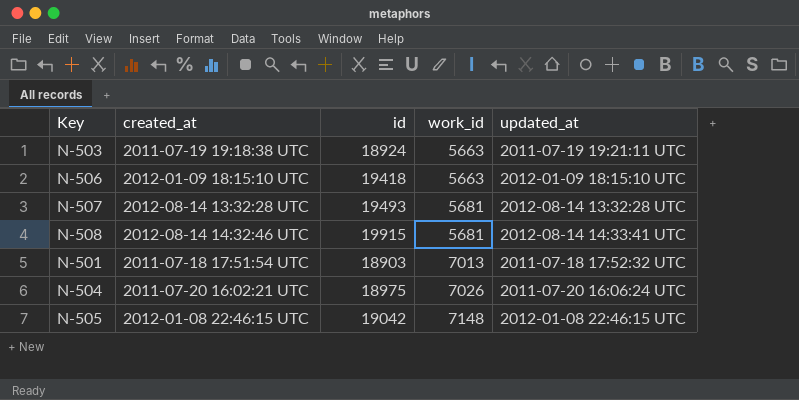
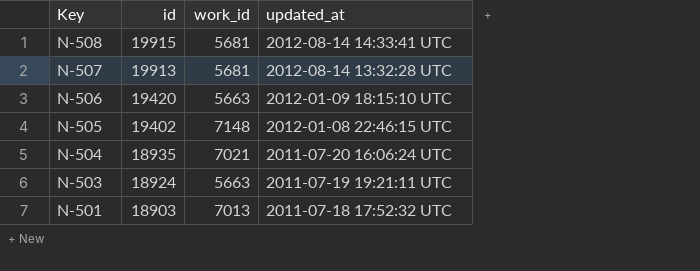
row order: work_id ascending -> Key descending
column created_at | position: 2 -> none
N-507 | id: 19493 -> 19913
N-506 | id: 19418 -> 19420
N-505 | id: 19042 -> 19402
N-504 | id: 18975 -> 18935
N-504 | work_id: 7026 -> 7021

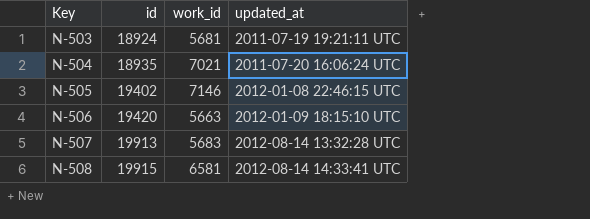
row order: Key descending -> Key ascending
row N-501: 18903 | 7013 | 2011-07-18 17:52:32 UTC -> none
N-503 | work_id: 5663 -> 5681
N-505 | work_id: 7148 -> 7146
N-507 | work_id: 5681 -> 5683
N-508 | work_id: 5681 -> 6581

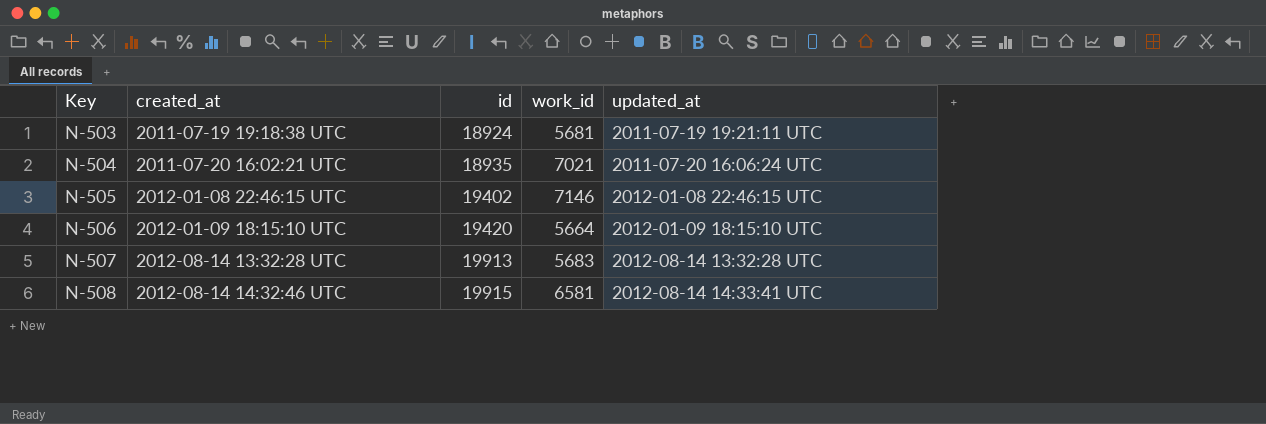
column created_at | position: none -> 2
N-506 | work_id: 5663 -> 5664

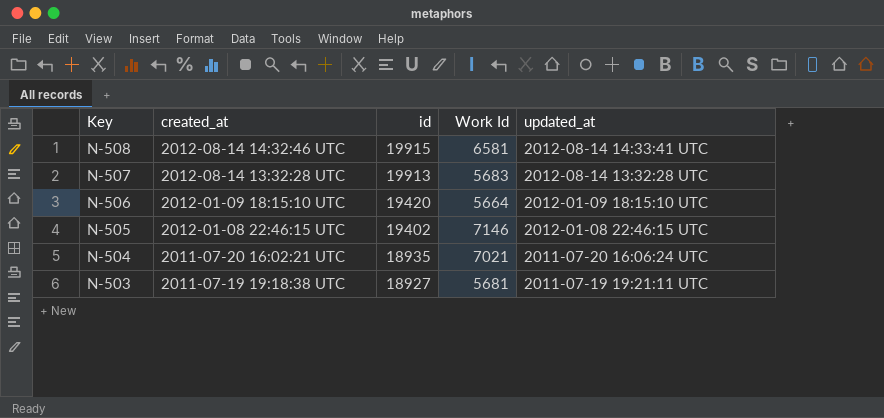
row order: Key ascending -> Key descending
column name: work_id -> Work Id
N-503 | id: 18924 -> 18927

